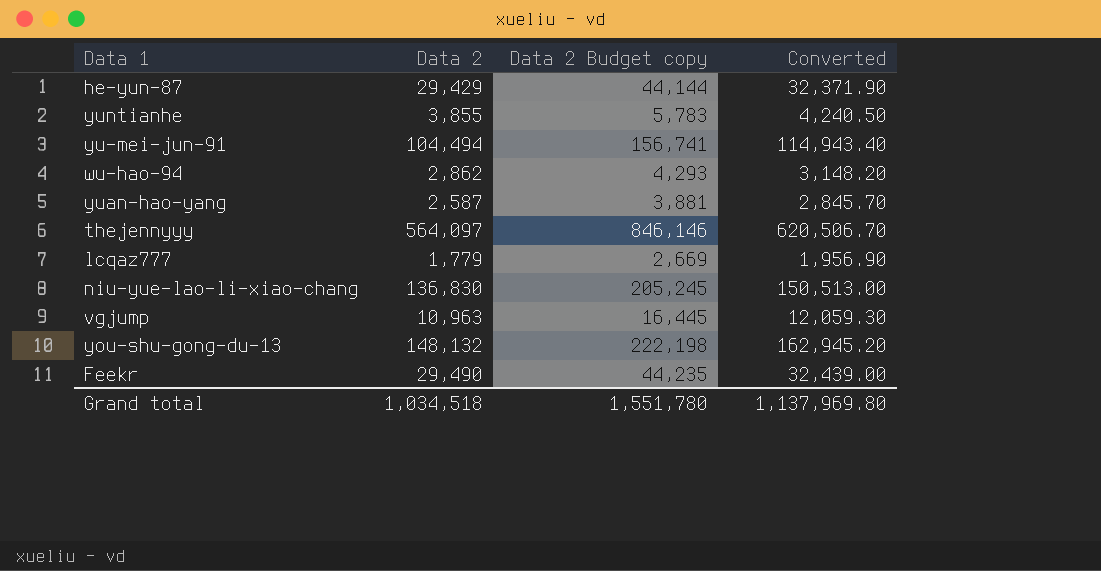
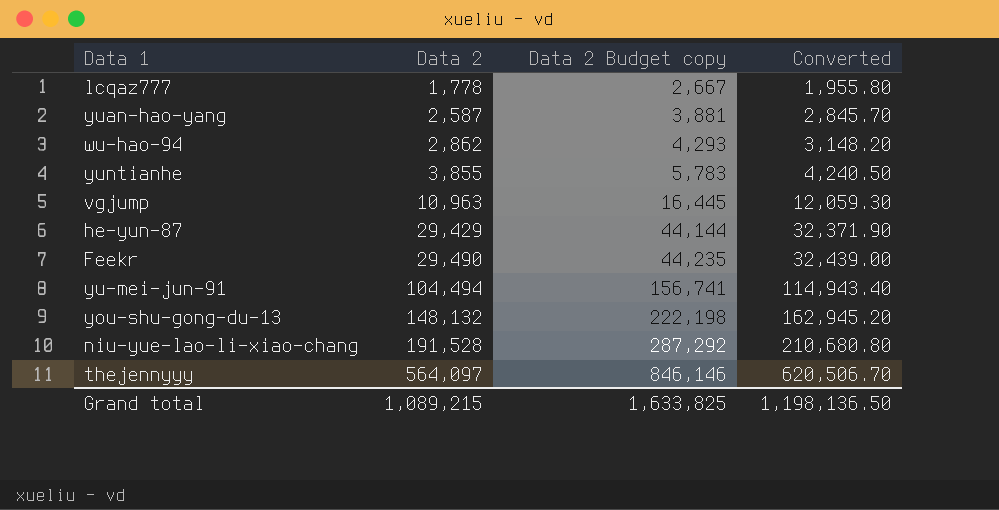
row order: none -> Data 2 ascending
lcqaz777 | Data 2: 1,779 -> 1,778
lcqaz777 | Data 2 Budget copy: 2,669 -> 2,667
lcqaz777 | Converted: 1,956.90 -> 1,955.80
niu-yue-lao-li-xiao-chang | Data 2: 136,830 -> 191,528
niu-yue-lao-li-xiao-chang | Data 2 Budget copy: 205,245 -> 287,292
niu-yue-lao-li-xiao-chang | Converted: 150,513.00 -> 210,680.80
Grand total | Data 2: 1,034,518 -> 1,089,215
Grand total | Data 2 Budget copy: 1,551,780 -> 1,633,825
Grand total | Converted: 1,137,969.80 -> 1,198,136.50

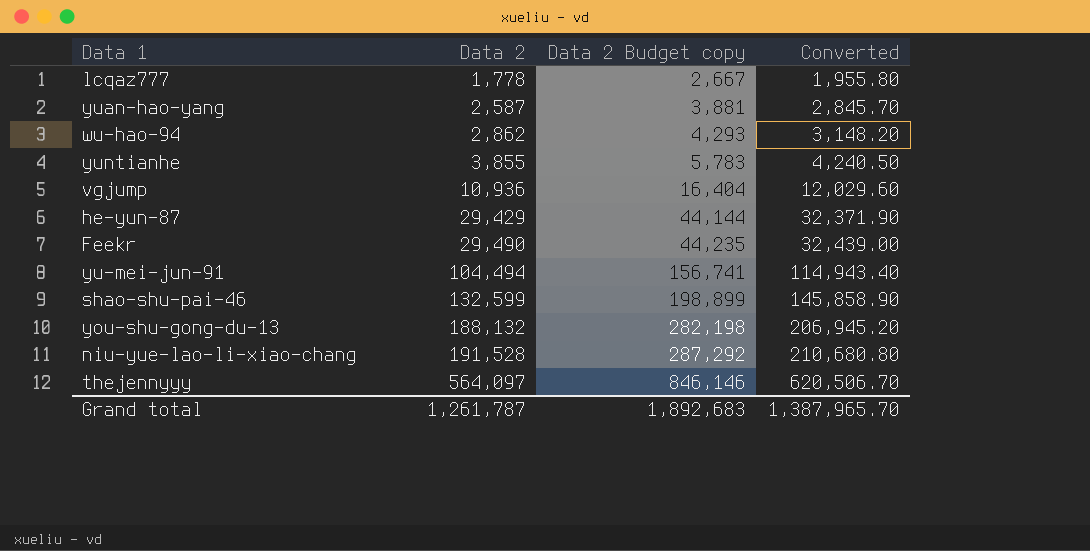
vgjump | Data 2: 10,963 -> 10,936
vgjump | Data 2 Budget copy: 16,445 -> 16,404
vgjump | Converted: 12,059.30 -> 12,029.60
row shao-shu-pai-46: none -> 132,599 | 198,899 | 145,858.90
you-shu-gong-du-13 | Data 2: 148,132 -> 188,132
you-shu-gong-du-13 | Data 2 Budget copy: 222,198 -> 282,198
you-shu-gong-du-13 | Converted: 162,945.20 -> 206,945.20
Grand total | Data 2: 1,089,215 -> 1,261,787
Grand total | Data 2 Budget copy: 1,633,825 -> 1,892,683
Grand total | Converted: 1,198,136.50 -> 1,387,965.70

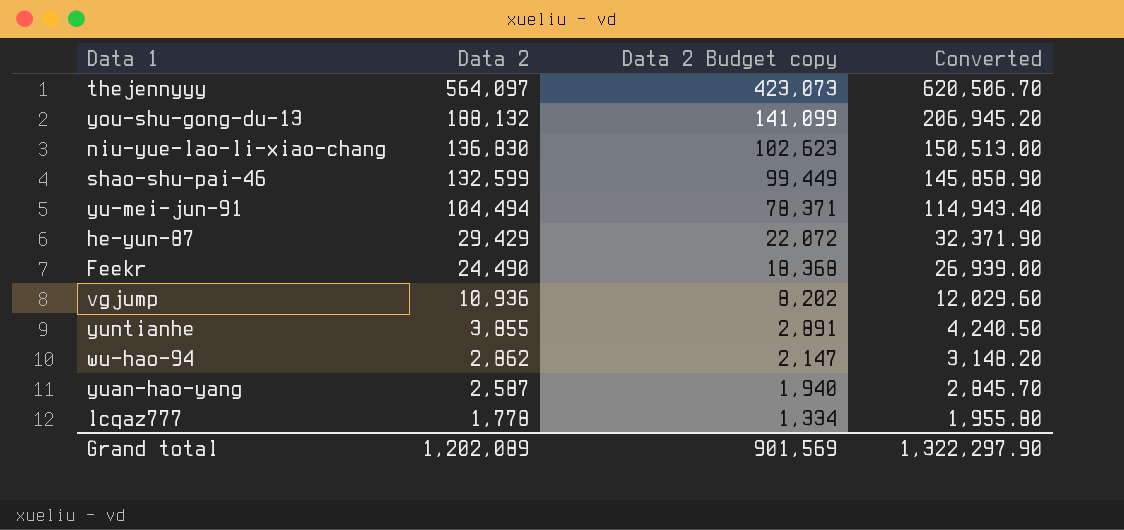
row order: Data 2 ascending -> Data 2 descending
column Data 2 Budget copy | formula: [Data 2] * 1.5 -> [Data 2] * 0.75
niu-yue-lao-li-xiao-chang | Data 2: 191,528 -> 136,830
niu-yue-lao-li-xiao-chang | Converted: 210,680.80 -> 150,513.00
Feekr | Data 2: 29,490 -> 24,490
Feekr | Converted: 32,439.00 -> 26,939.00
Grand total | Data 2: 1,261,787 -> 1,202,089
Grand total | Data 2 Budget copy: 1,892,683 -> 901,569
Grand total | Converted: 1,387,965.70 -> 1,322,297.90

